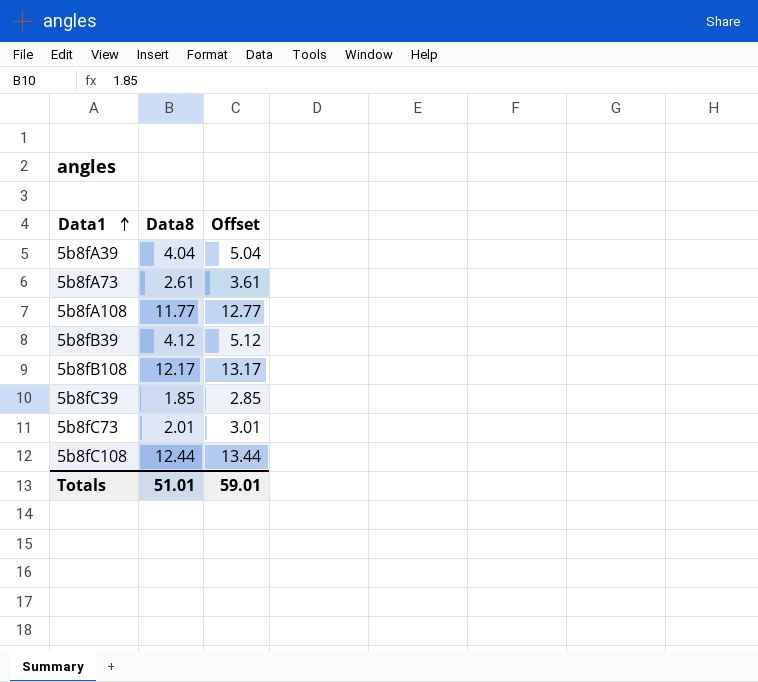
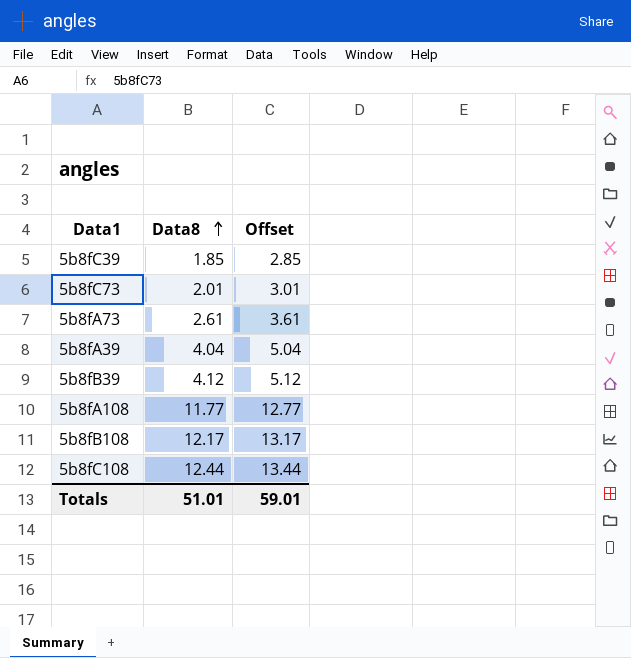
row order: Data1 ascending -> Data8 ascending

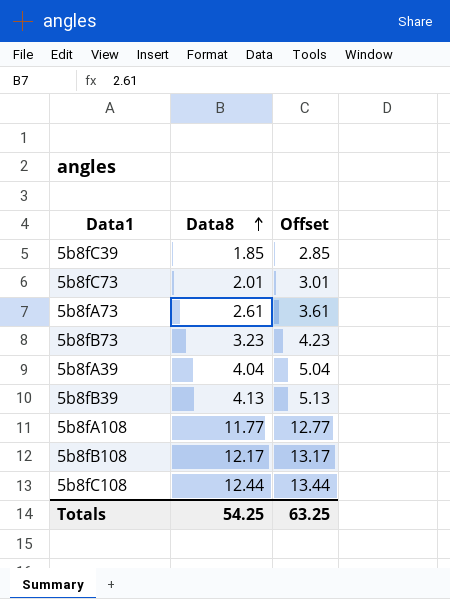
row 5b8fB73: none -> 3.23 | 4.23
5b8fB39 | Data8: 4.12 -> 4.13
5b8fB39 | Offset: 5.12 -> 5.13
Totals | Data8: 51.01 -> 54.25
Totals | Offset: 59.01 -> 63.25

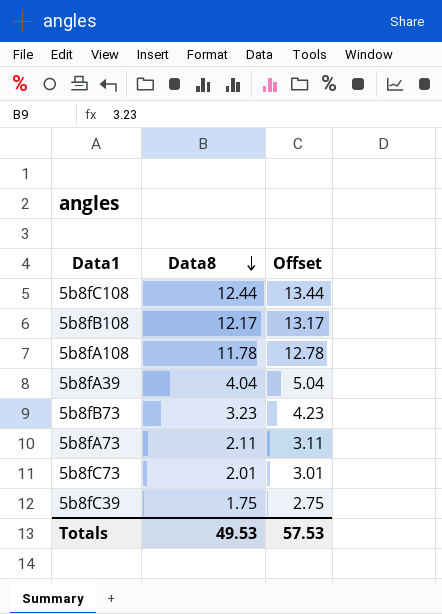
row order: Data8 ascending -> Data8 descending
row 5b8fB39: 4.13 | 5.13 -> none
5b8fA108 | Data8: 11.77 -> 11.78
5b8fA108 | Offset: 12.77 -> 12.78
5b8fA73 | Data8: 2.61 -> 2.11
5b8fA73 | Offset: 3.61 -> 3.11
5b8fC39 | Data8: 1.85 -> 1.75
5b8fC39 | Offset: 2.85 -> 2.75
Totals | Data8: 54.25 -> 49.53
Totals | Offset: 63.25 -> 57.53

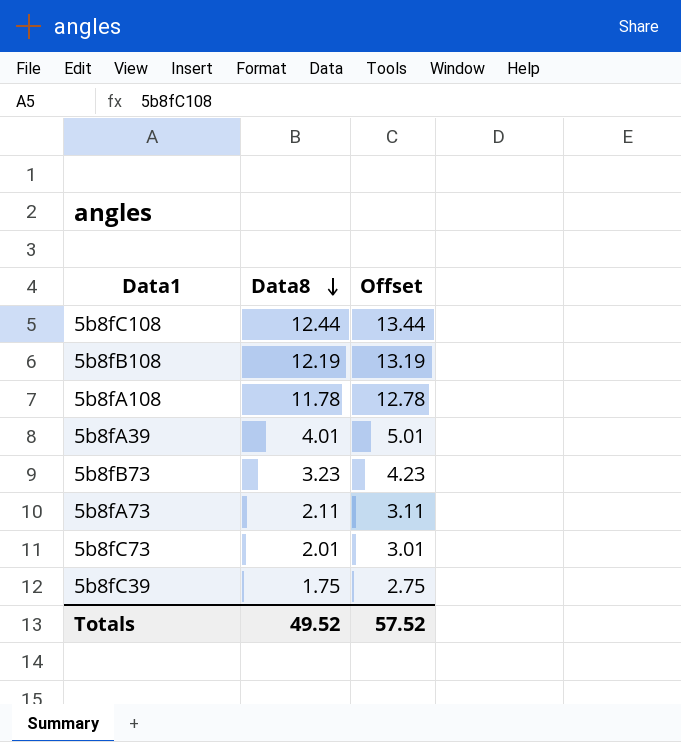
5b8fB108 | Data8: 12.17 -> 12.19
5b8fB108 | Offset: 13.17 -> 13.19
5b8fA39 | Data8: 4.04 -> 4.01
5b8fA39 | Offset: 5.04 -> 5.01
Totals | Data8: 49.53 -> 49.52
Totals | Offset: 57.53 -> 57.52

